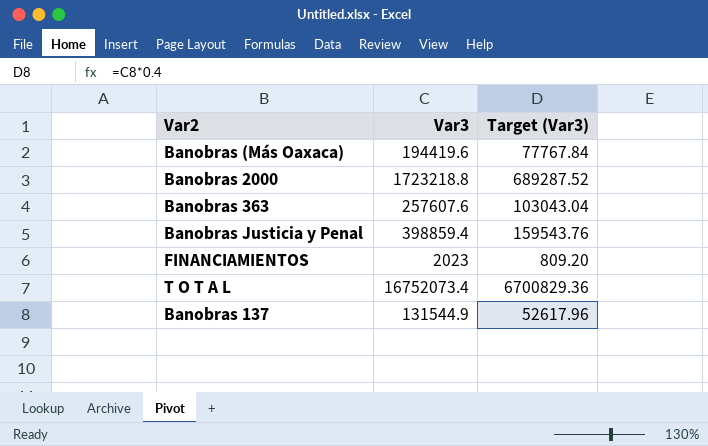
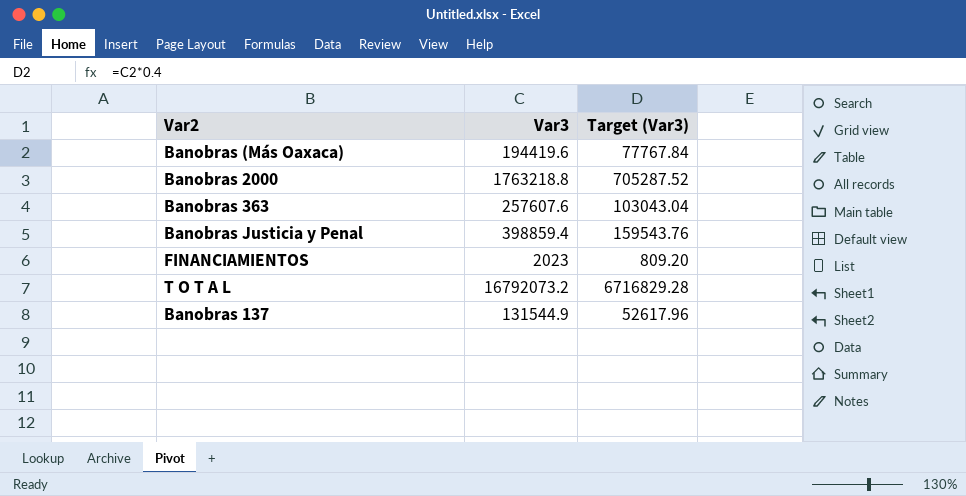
Banobras 2000 | Var3: 1723218.8 -> 1763218.8
Banobras 2000 | Target (Var3): 689287.52 -> 705287.52
T O T A L | Var3: 16752073.4 -> 16792073.2
T O T A L | Target (Var3): 6700829.36 -> 6716829.28

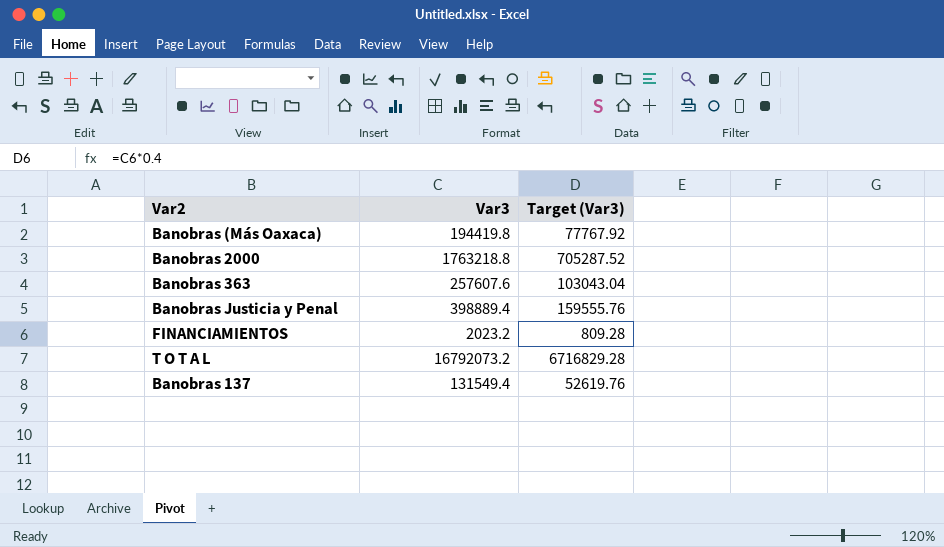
Banobras (Más Oaxaca) | Var3: 194419.6 -> 194419.8
Banobras (Más Oaxaca) | Target (Var3): 77767.84 -> 77767.92
Banobras Justicia y Penal | Var3: 398859.4 -> 398889.4
Banobras Justicia y Penal | Target (Var3): 159543.76 -> 159555.76
FINANCIAMIENTOS | Var3: 2023 -> 2023.2
FINANCIAMIENTOS | Target (Var3): 809.20 -> 809.28
Banobras 137 | Var3: 131544.9 -> 131549.4
Banobras 137 | Target (Var3): 52617.96 -> 52619.76

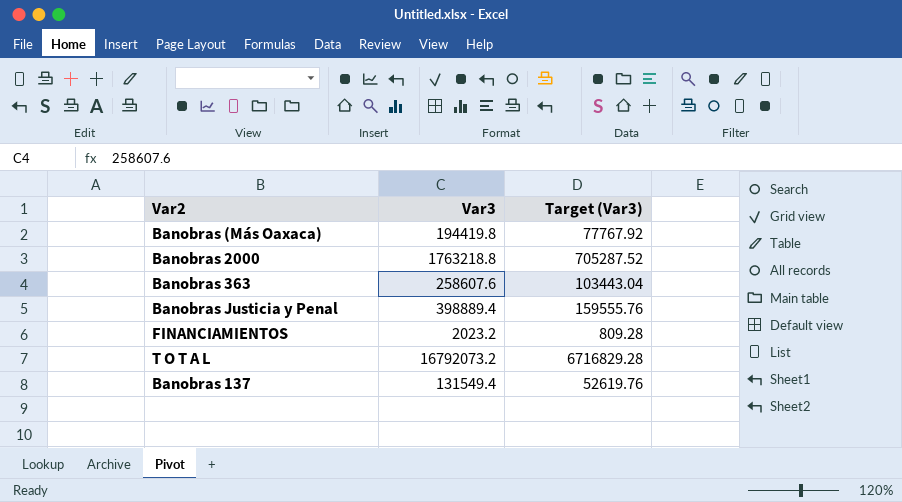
Banobras 363 | Var3: 257607.6 -> 258607.6
Banobras 363 | Target (Var3): 103043.04 -> 103443.04

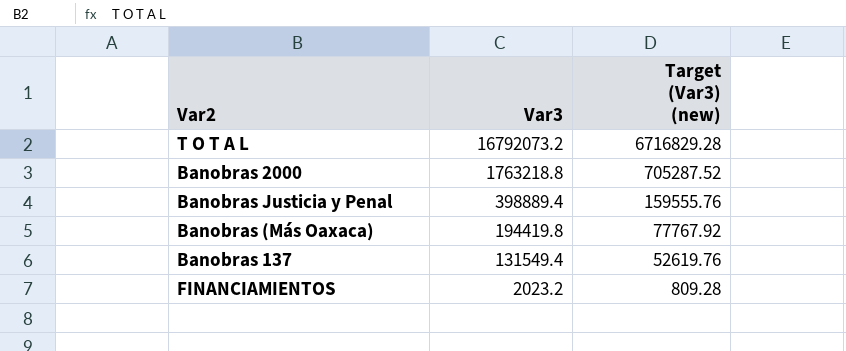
row order: none -> Var3 descending
column name: Target (Var3) -> Target (Var3) (new)
row Banobras 363: 258607.6 | 103443.04 -> none

